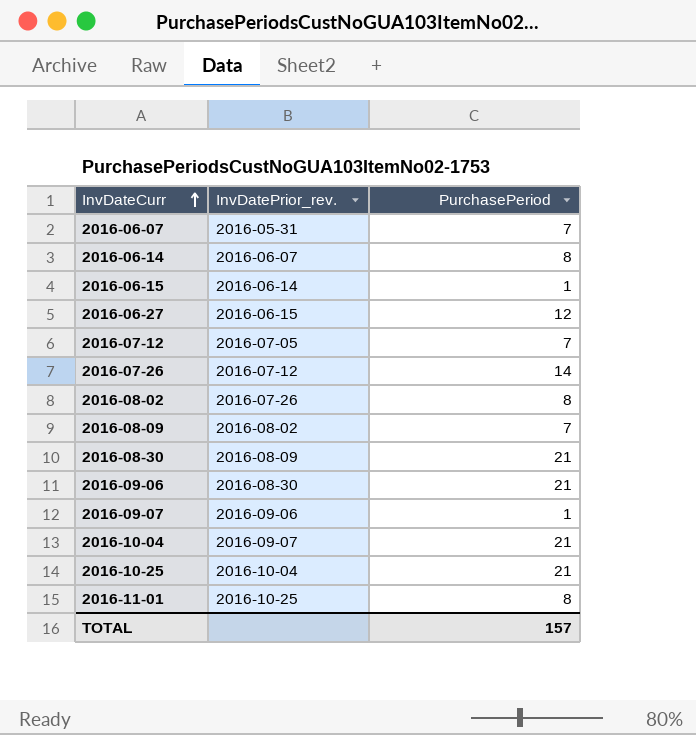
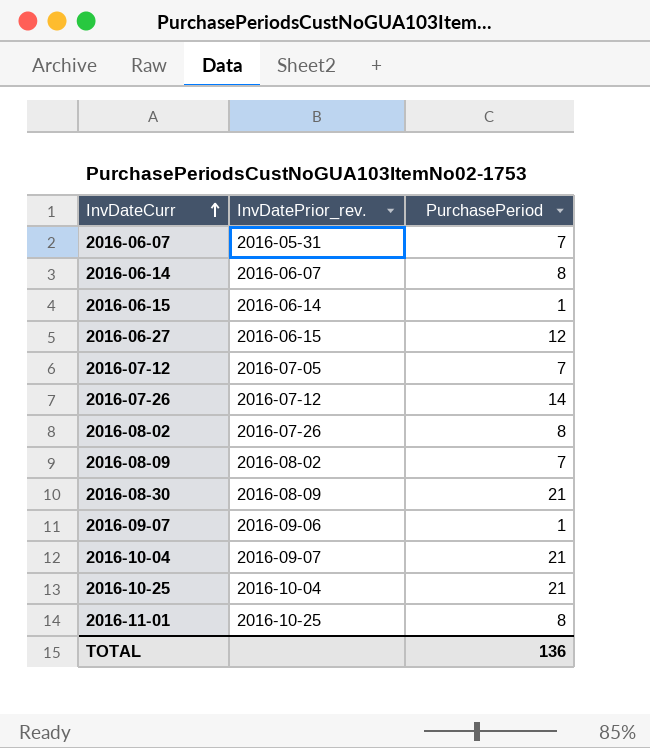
row 2016-09-06: 2016-08-30 | 21 -> none
TOTAL | PurchasePeriod: 157 -> 136

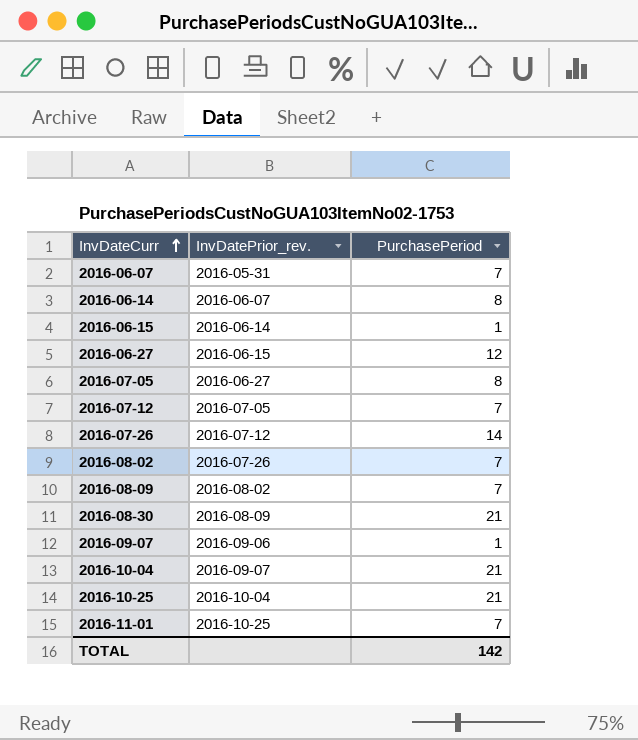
row 2016-07-05: none -> 2016-06-27 | 8
2016-08-02 | PurchasePeriod: 8 -> 7
2016-11-01 | PurchasePeriod: 8 -> 7
TOTAL | PurchasePeriod: 136 -> 142

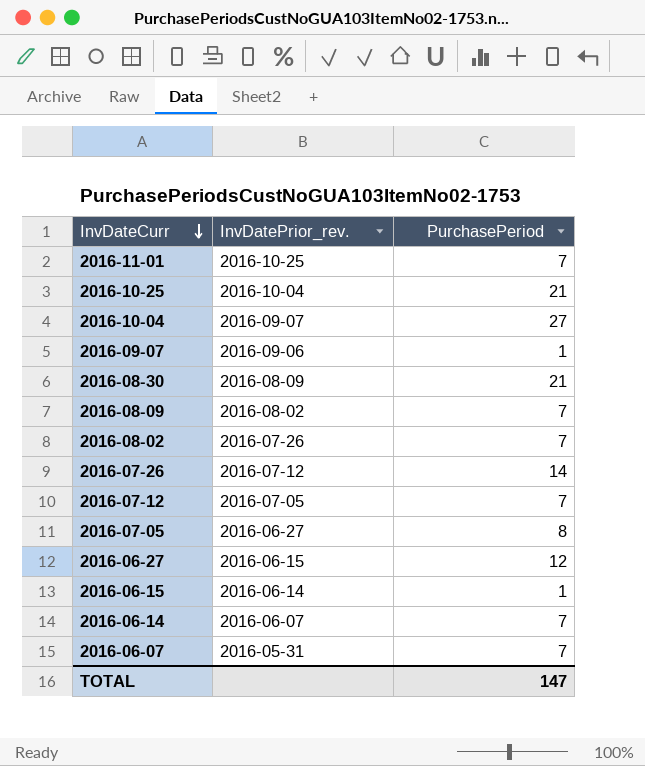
row order: InvDateCurr ascending -> InvDateCurr descending
2016-10-04 | PurchasePeriod: 21 -> 27
2016-06-14 | PurchasePeriod: 8 -> 7
TOTAL | PurchasePeriod: 142 -> 147

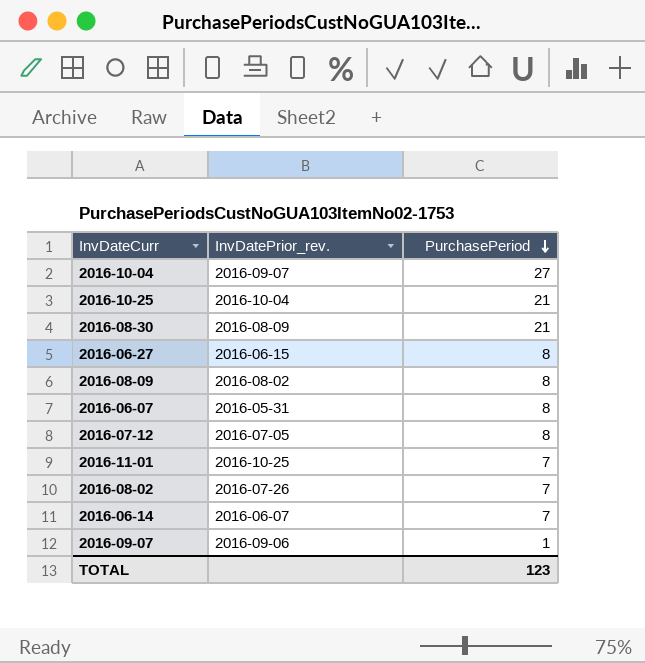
row order: InvDateCurr descending -> PurchasePeriod descending
row 2016-07-26: 2016-07-12 | 14 -> none
row 2016-07-05: 2016-06-27 | 8 -> none
row 2016-06-15: 2016-06-14 | 1 -> none
2016-06-27 | PurchasePeriod: 12 -> 8
2016-08-09 | PurchasePeriod: 7 -> 8
2016-06-07 | PurchasePeriod: 7 -> 8
2016-07-12 | PurchasePeriod: 7 -> 8
TOTAL | PurchasePeriod: 147 -> 123

